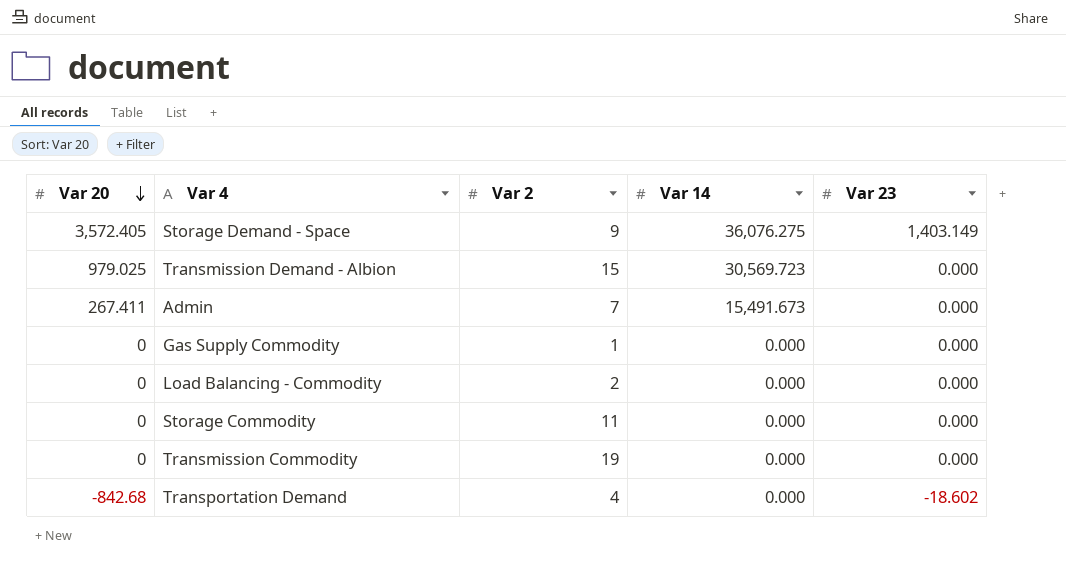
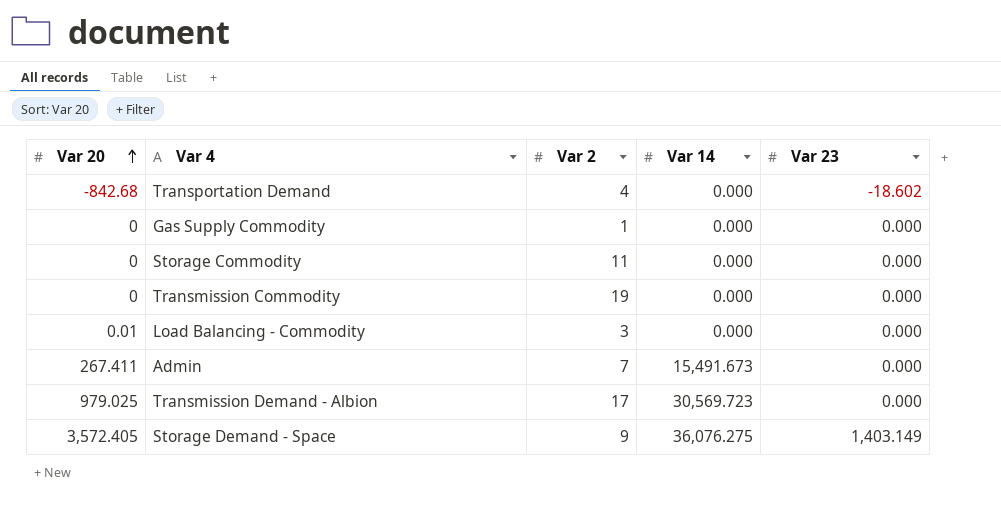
row order: Var 20 descending -> Var 20 ascending
Load Balancing - Commodity | Var 20: 0 -> 0.01
Load Balancing - Commodity | Var 2: 2 -> 3
Transmission Demand - Albion | Var 2: 15 -> 17

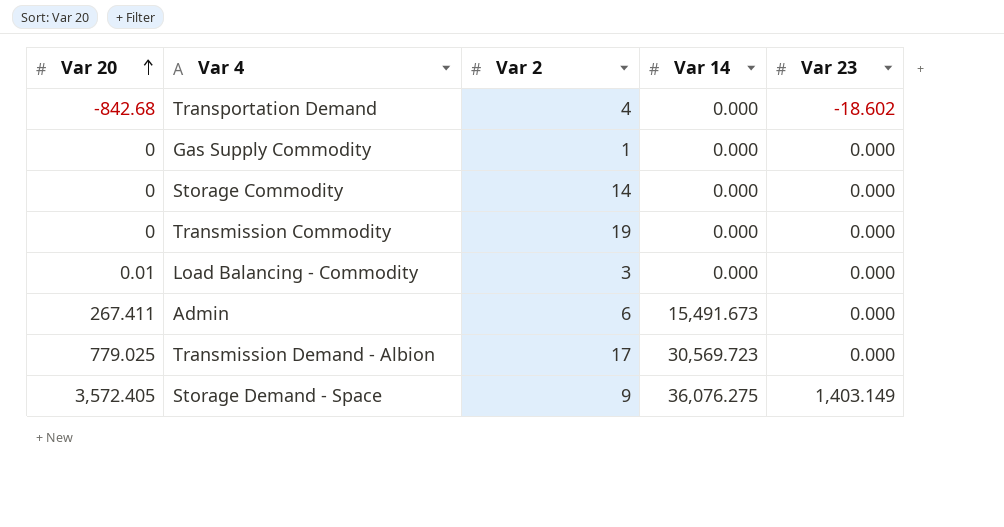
Storage Commodity | Var 2: 11 -> 14
Admin | Var 2: 7 -> 6
Transmission Demand - Albion | Var 20: 979.025 -> 779.025

